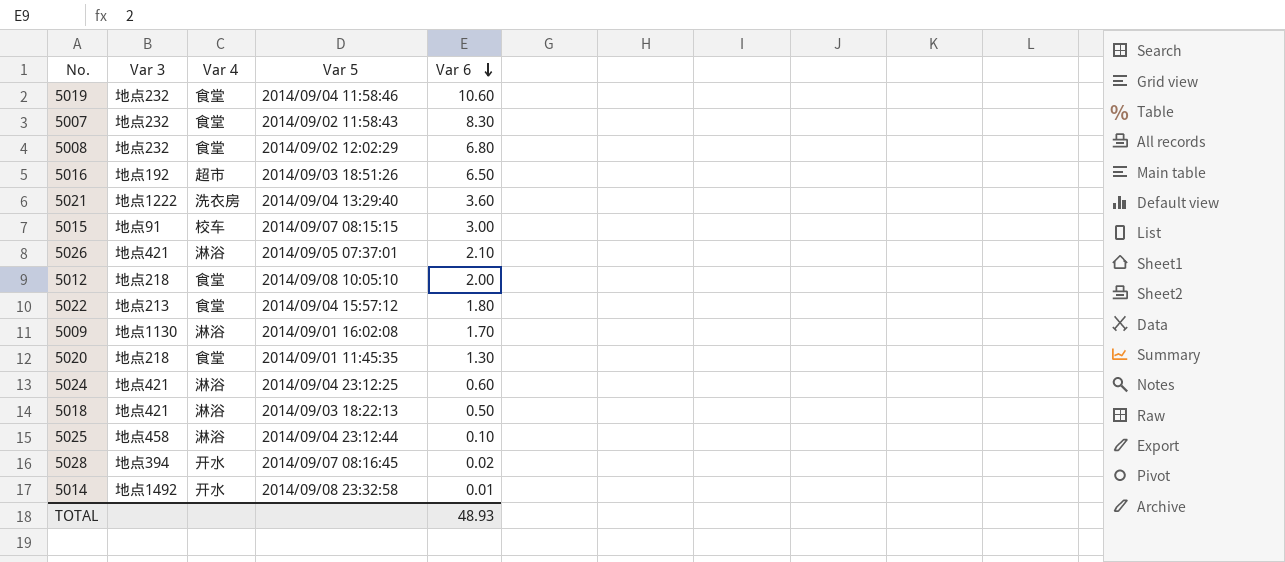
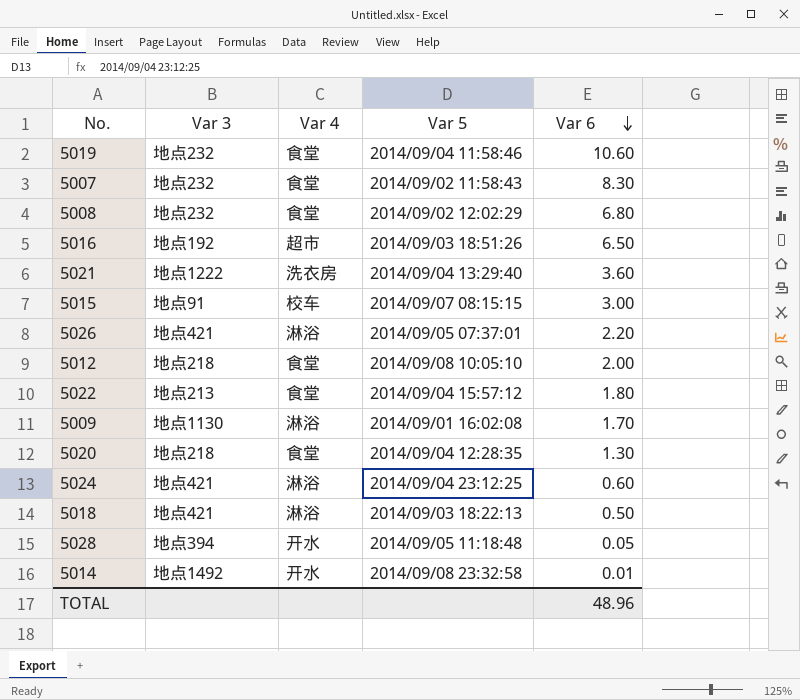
row 5025: 地点458 | 淋浴 | 2014/09/04 23:12:44 | 0.10 -> none
5026 | Var 6: 2.10 -> 2.20
5020 | Var 5: 2014/09/01 11:45:35 -> 2014/09/04 12:28:35
5028 | Var 5: 2014/09/07 08:16:45 -> 2014/09/05 11:18:48
5028 | Var 6: 0.02 -> 0.05
TOTAL | Var 6: 48.93 -> 48.96

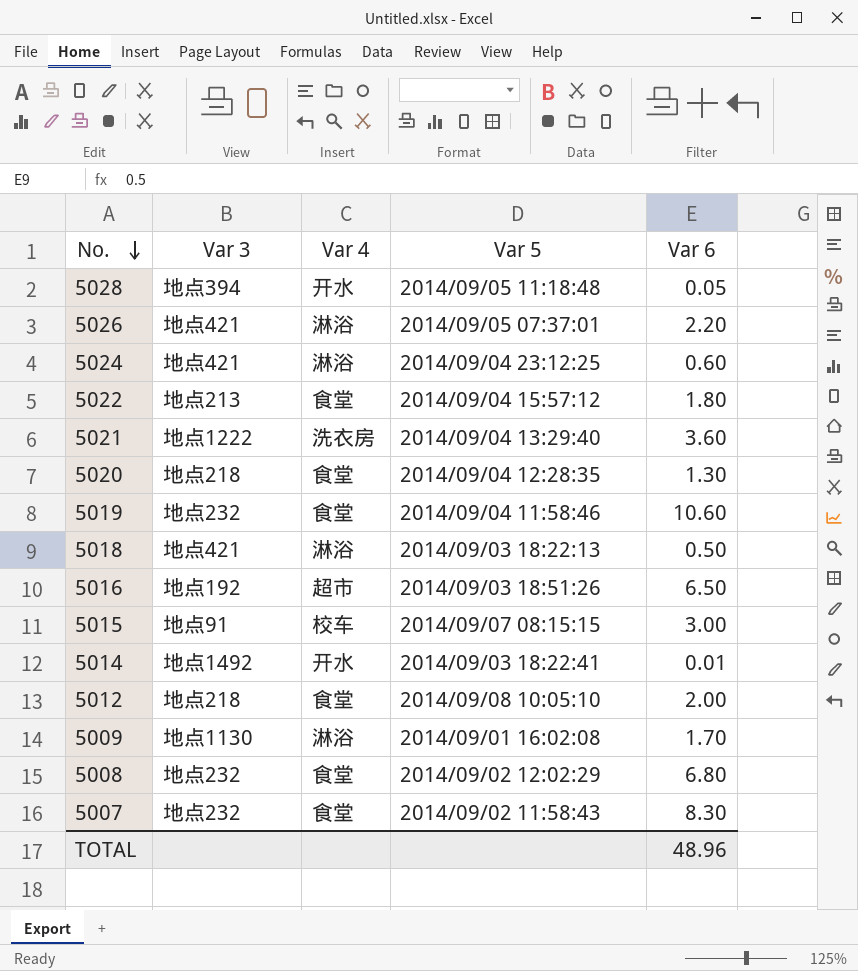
row order: Var 6 descending -> No. descending
5014 | Var 5: 2014/09/08 23:32:58 -> 2014/09/03 18:22:41

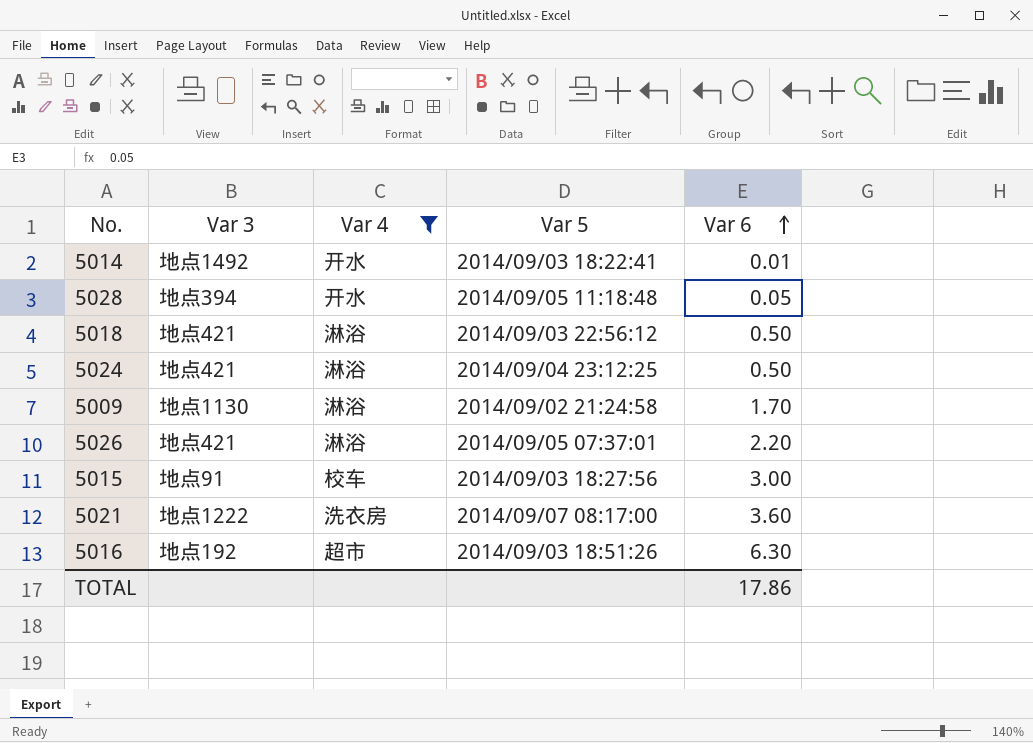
filter: none -> Var 4 != 食堂
row order: No. descending -> Var 6 ascending
5018 | Var 5: 2014/09/03 18:22:13 -> 2014/09/03 22:56:12
5024 | Var 6: 0.60 -> 0.50
5009 | Var 5: 2014/09/01 16:02:08 -> 2014/09/02 21:24:58
5015 | Var 5: 2014/09/07 08:15:15 -> 2014/09/03 18:27:56
5021 | Var 5: 2014/09/04 13:29:40 -> 2014/09/07 08:17:00
5016 | Var 6: 6.50 -> 6.30
TOTAL | Var 6: 48.96 -> 17.86

